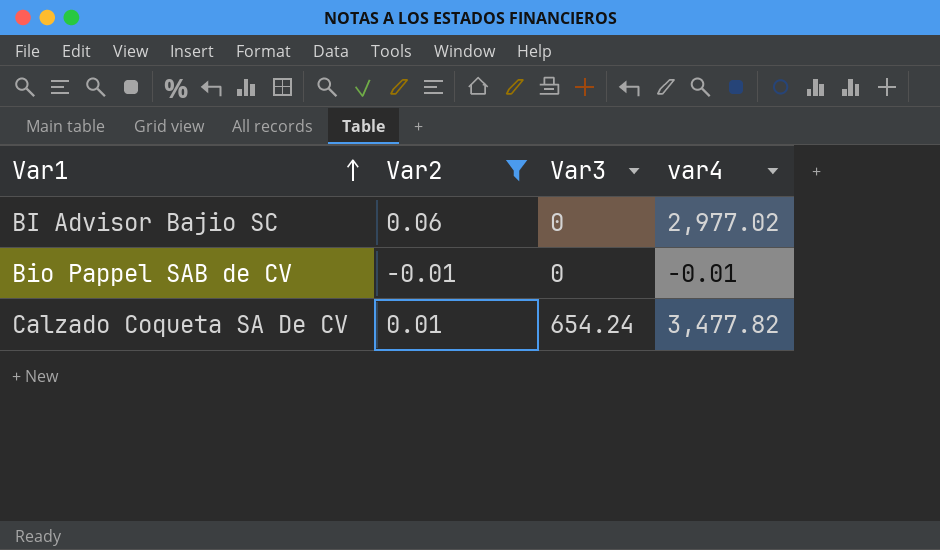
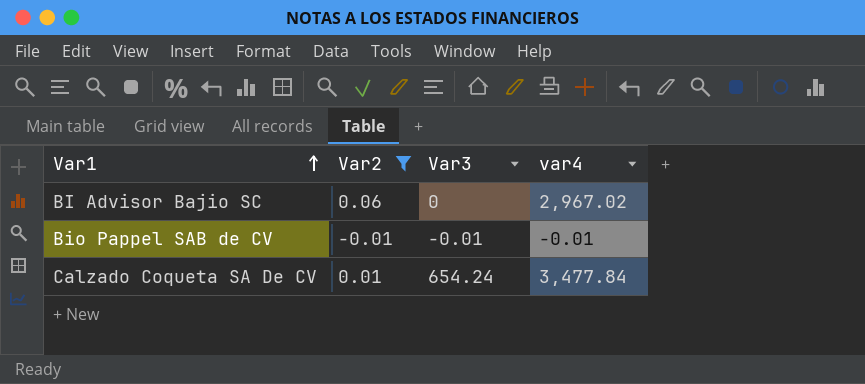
BI Advisor Bajio SC | var4: 2,977.02 -> 2,967.02
Bio Pappel SAB de CV | Var3: 0 -> -0.01
Calzado Coqueta SA De CV | var4: 3,477.82 -> 3,477.84

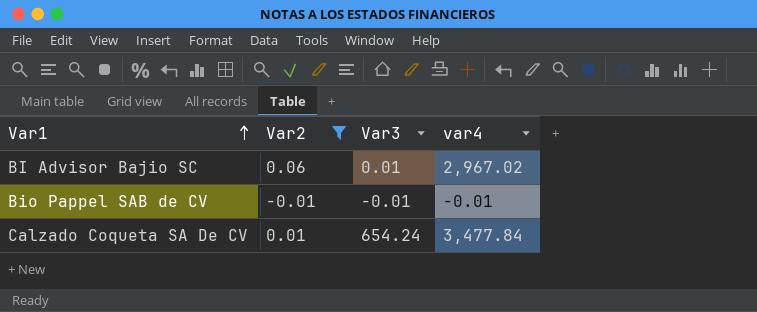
BI Advisor Bajio SC | Var3: 0 -> 0.01

